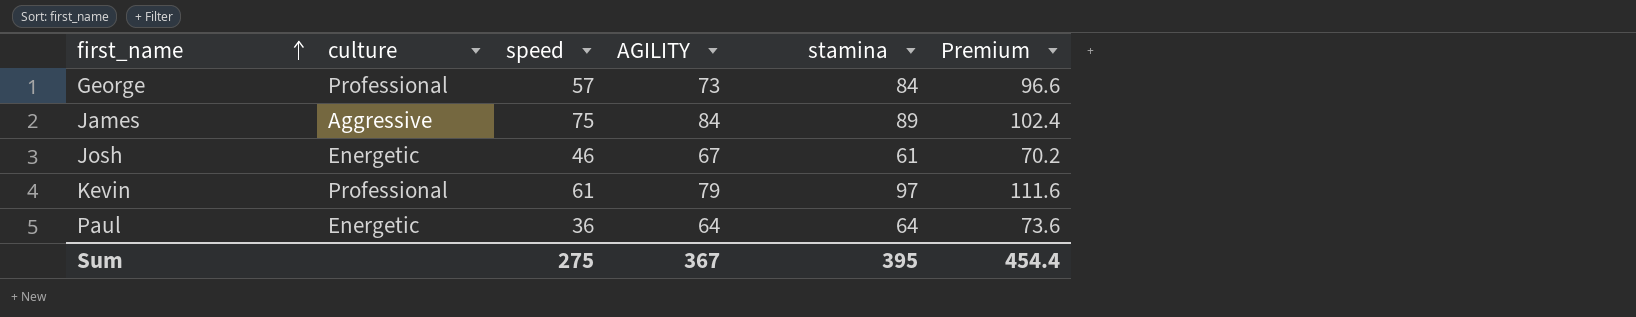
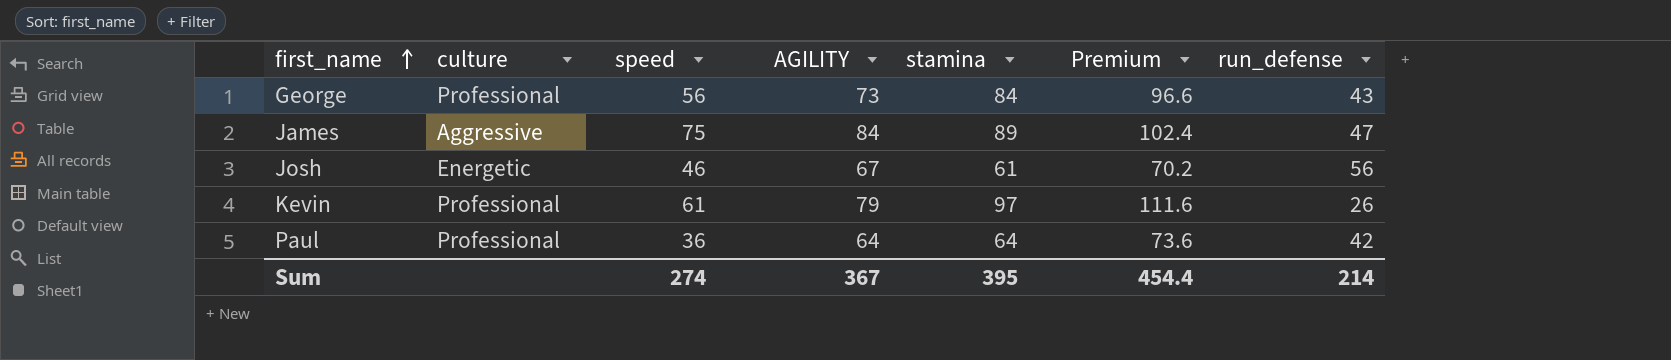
column run_defense | position: none -> 7
George | speed: 57 -> 56
Paul | culture: Energetic -> Professional
Sum | speed: 275 -> 274

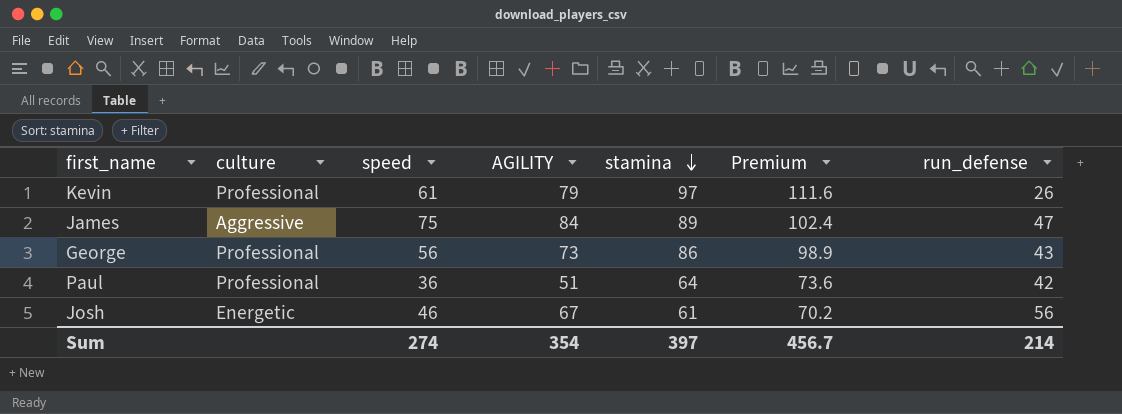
row order: first_name ascending -> stamina descending
George | stamina: 84 -> 86
George | Premium: 96.6 -> 98.9
Paul | AGILITY: 64 -> 51
Sum | AGILITY: 367 -> 354
Sum | stamina: 395 -> 397
Sum | Premium: 454.4 -> 456.7

